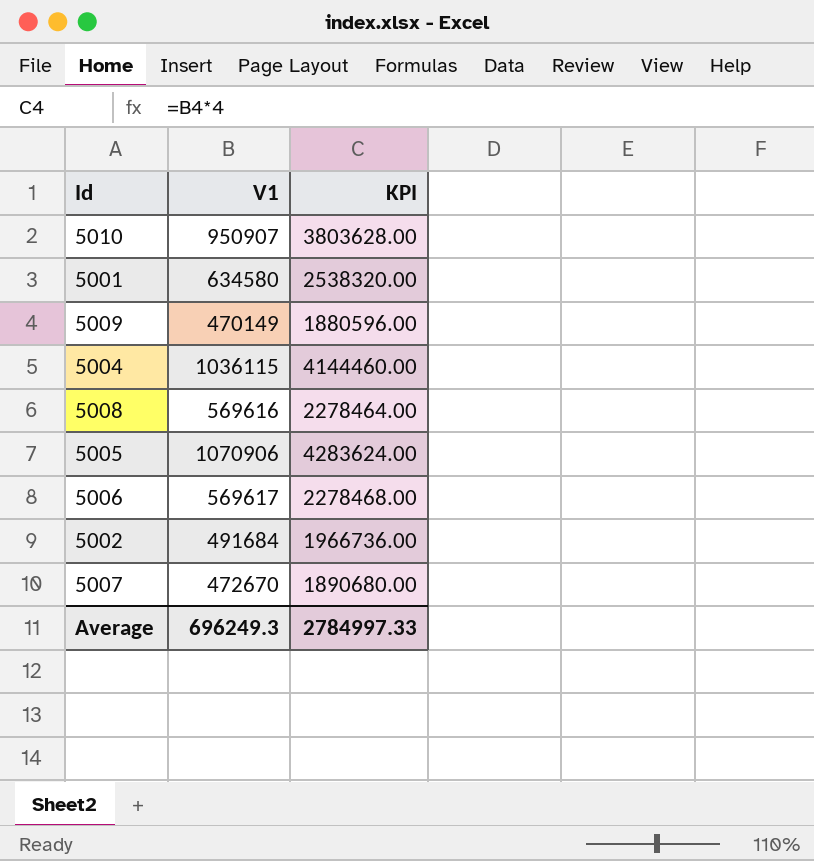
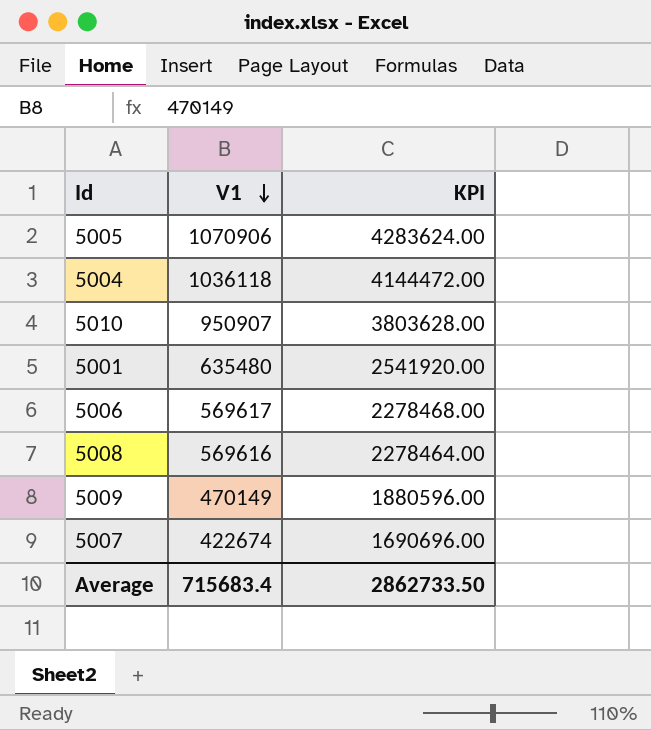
row order: none -> V1 descending
row 5002: 491684 | 1966736.00 -> none
5004 | V1: 1036115 -> 1036118
5004 | KPI: 4144460.00 -> 4144472.00
5001 | V1: 634580 -> 635480
5001 | KPI: 2538320.00 -> 2541920.00
5007 | V1: 472670 -> 422674
5007 | KPI: 1890680.00 -> 1690696.00
Average | V1: 696249.3 -> 715683.4
Average | KPI: 2784997.33 -> 2862733.50

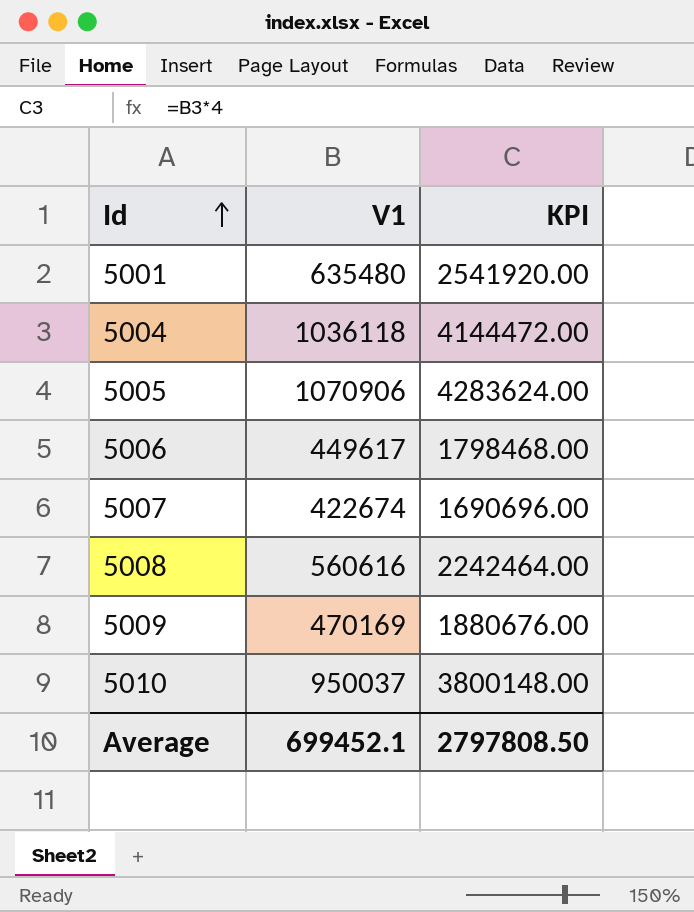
row order: V1 descending -> Id ascending
5006 | V1: 569617 -> 449617
5006 | KPI: 2278468.00 -> 1798468.00
5008 | V1: 569616 -> 560616
5008 | KPI: 2278464.00 -> 2242464.00
5009 | V1: 470149 -> 470169
5009 | KPI: 1880596.00 -> 1880676.00
5010 | V1: 950907 -> 950037
5010 | KPI: 3803628.00 -> 3800148.00
Average | V1: 715683.4 -> 699452.1
Average | KPI: 2862733.50 -> 2797808.50

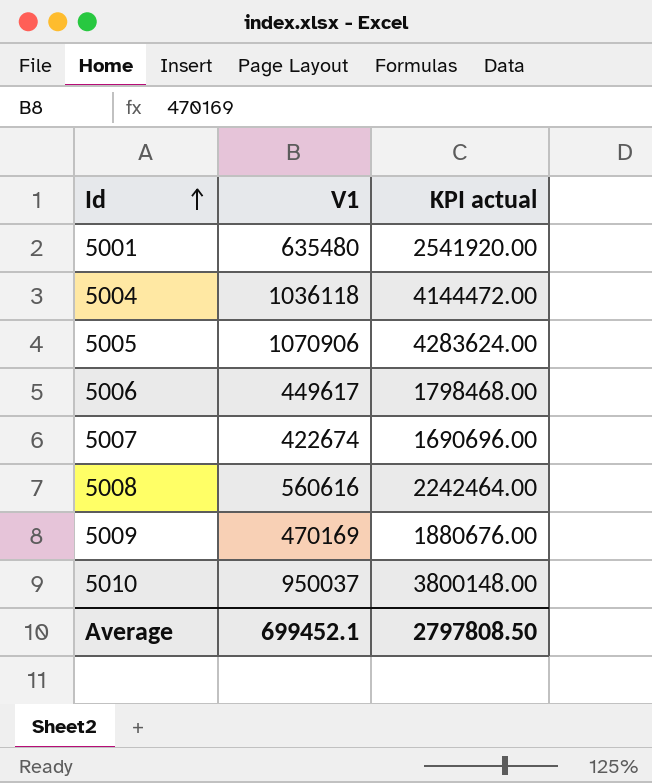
column name: KPI -> KPI actual

